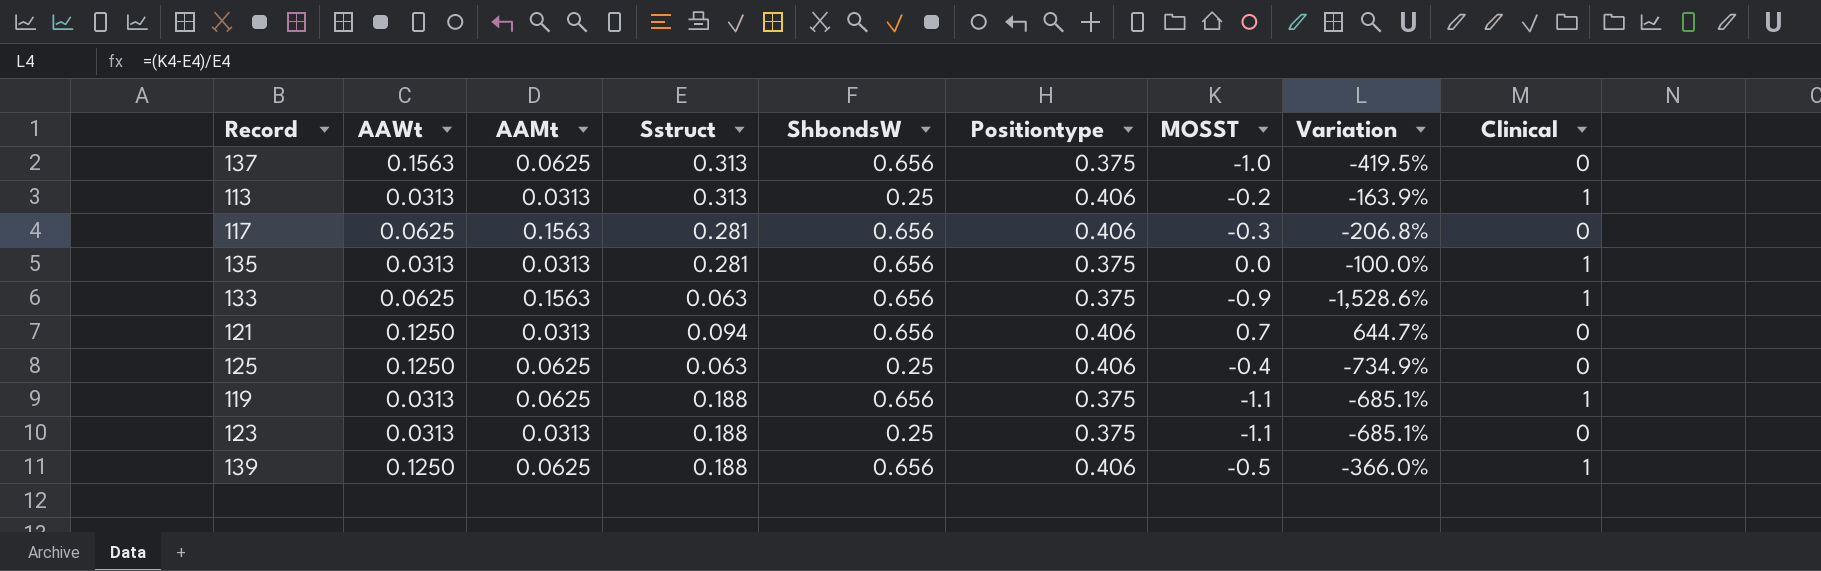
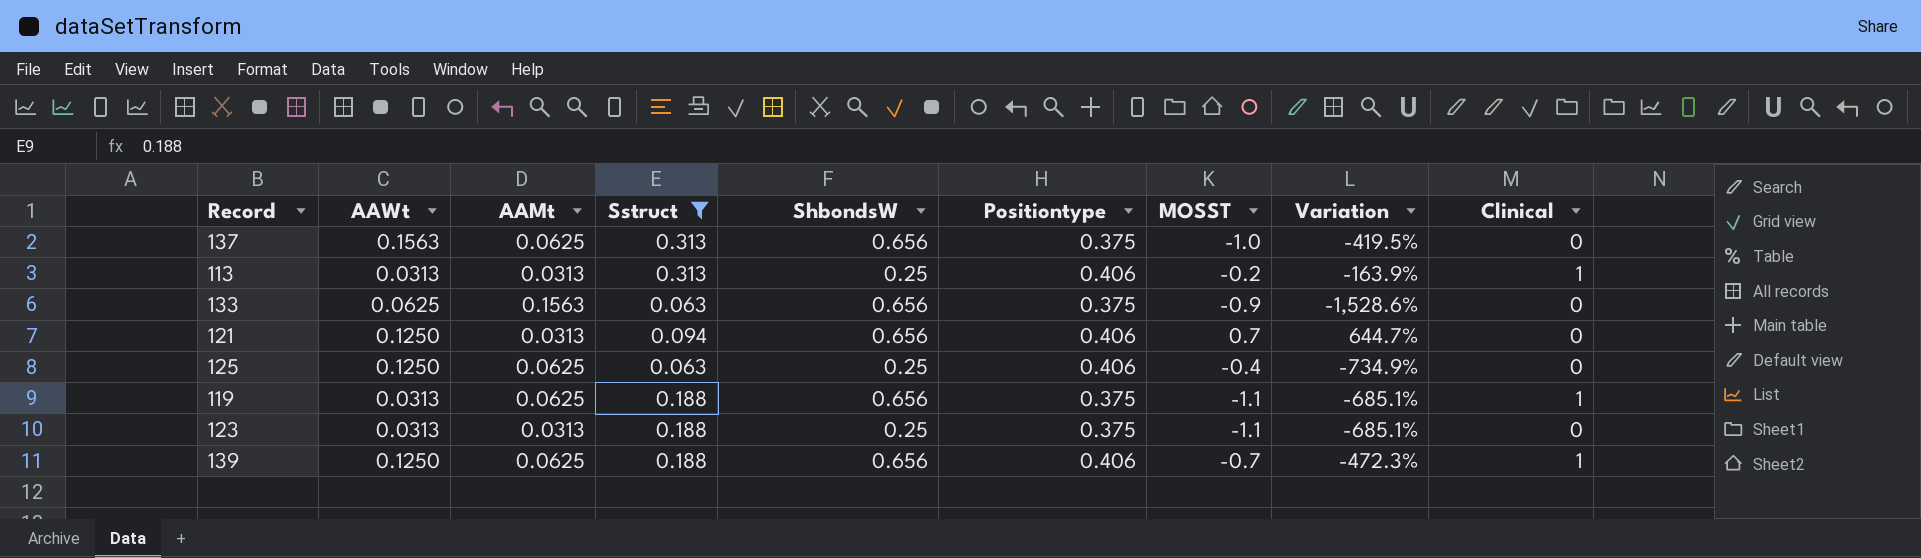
filter: none -> Sstruct != 0.281
133 | Clinical: 1 -> 0
139 | MOSST: -0.5 -> -0.7
139 | Variation: -366.0% -> -472.3%

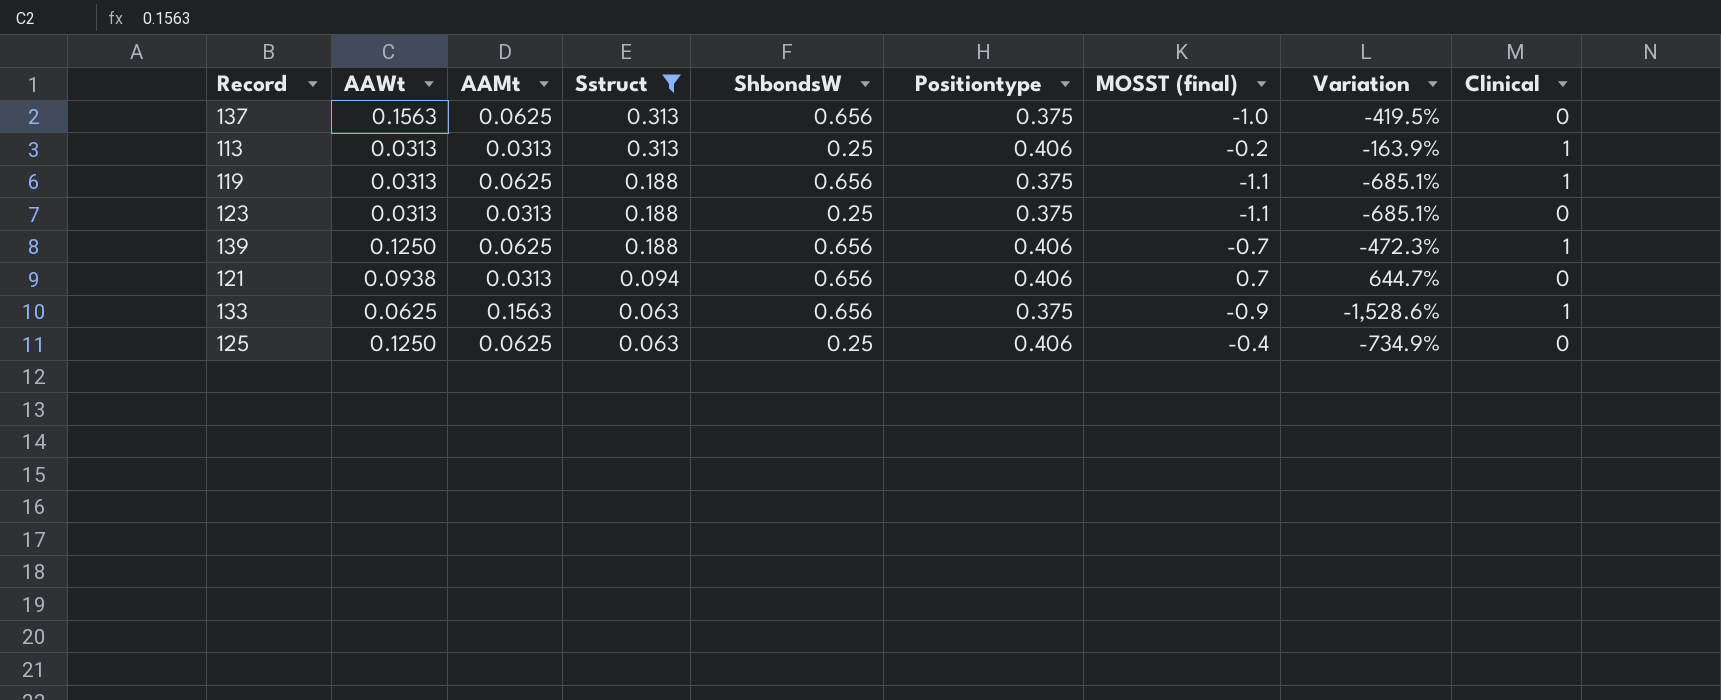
row order: none -> Sstruct descending
column name: MOSST -> MOSST (final)
121 | AAWt: 0.1250 -> 0.0938
133 | Clinical: 0 -> 1

